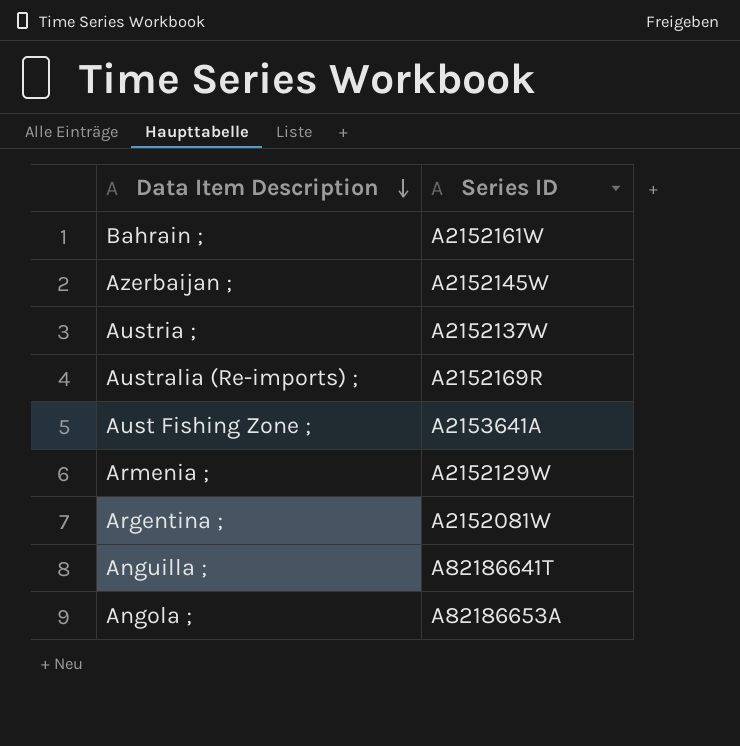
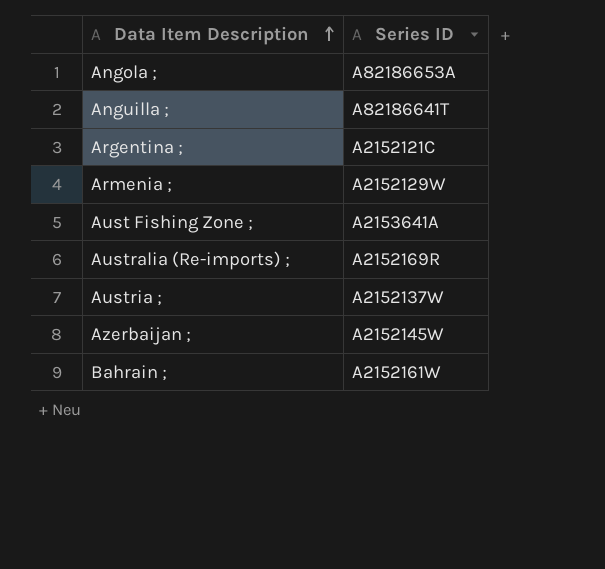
row order: Data Item Description descending -> Data Item Description ascending
Argentina ; | Series ID: A2152081W -> A2152121C

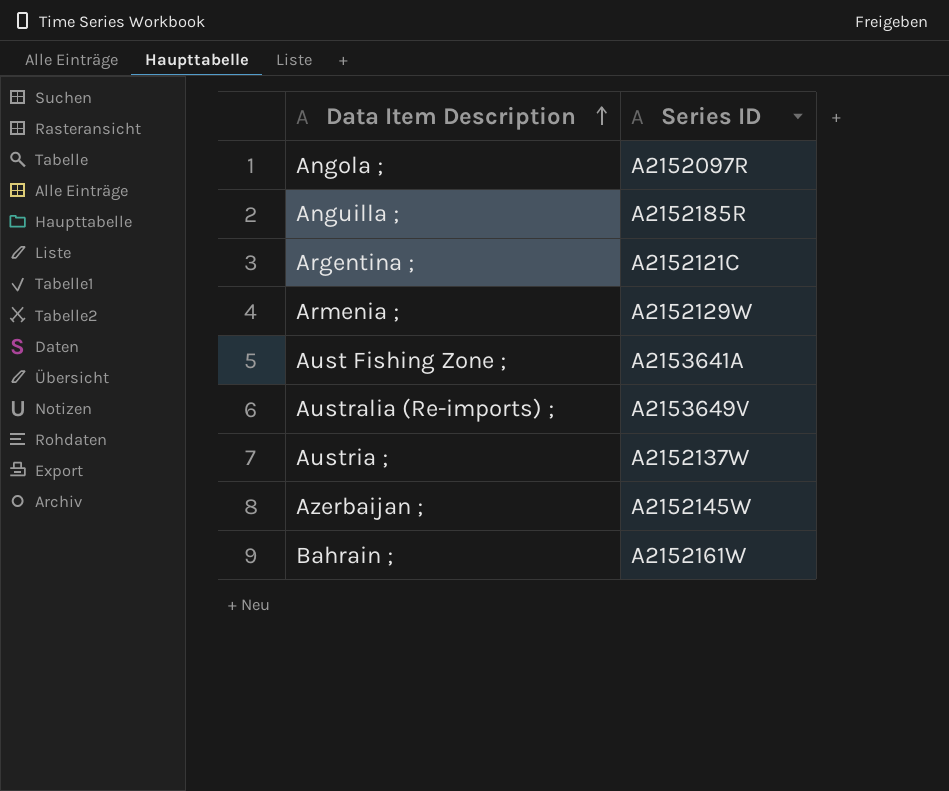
Angola ; | Series ID: A82186653A -> A2152097R
Anguilla ; | Series ID: A82186641T -> A2152185R
Australia (Re-imports) ; | Series ID: A2152169R -> A2153649V

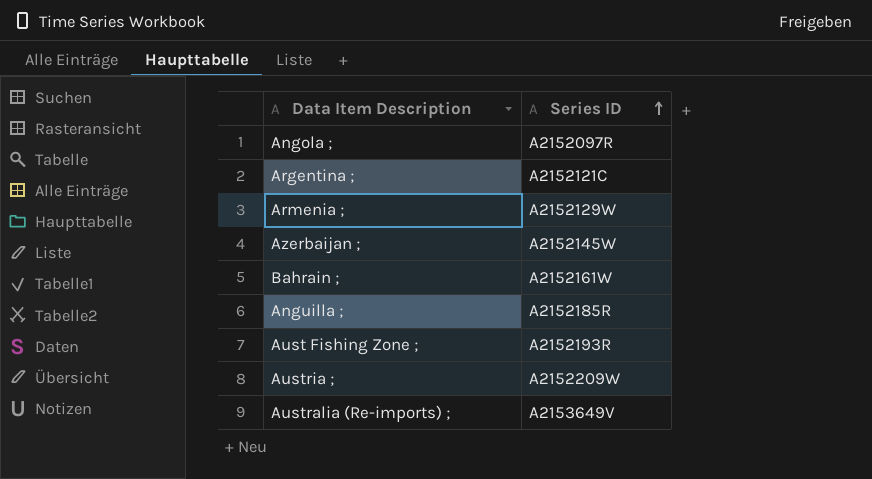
row order: Data Item Description ascending -> Series ID ascending
Aust Fishing Zone ; | Series ID: A2153641A -> A2152193R
Austria ; | Series ID: A2152137W -> A2152209W

